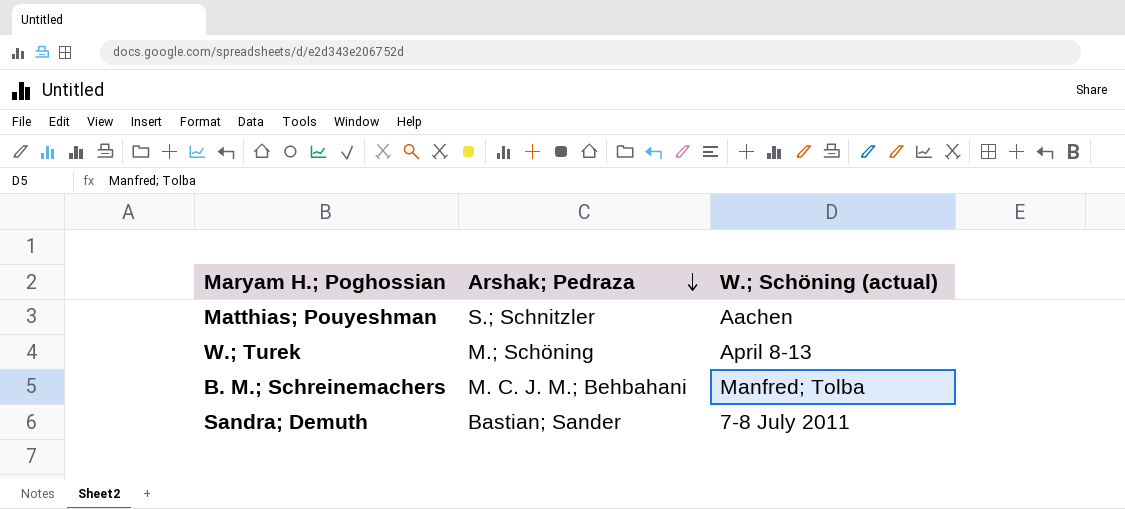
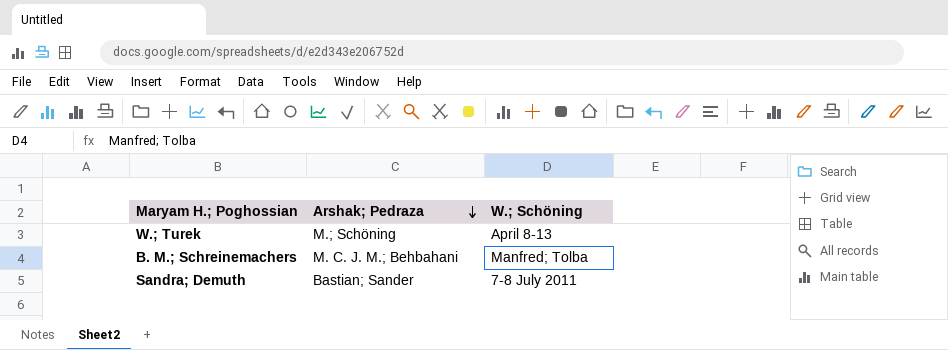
column name: W.; Schöning (actual) -> W.; Schöning
row Matthias; Pouyeshman: S.; Schnitzler | Aachen -> none

